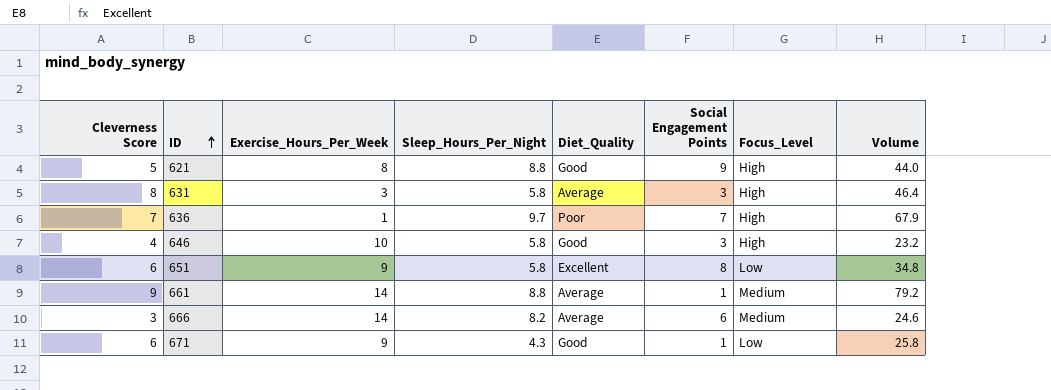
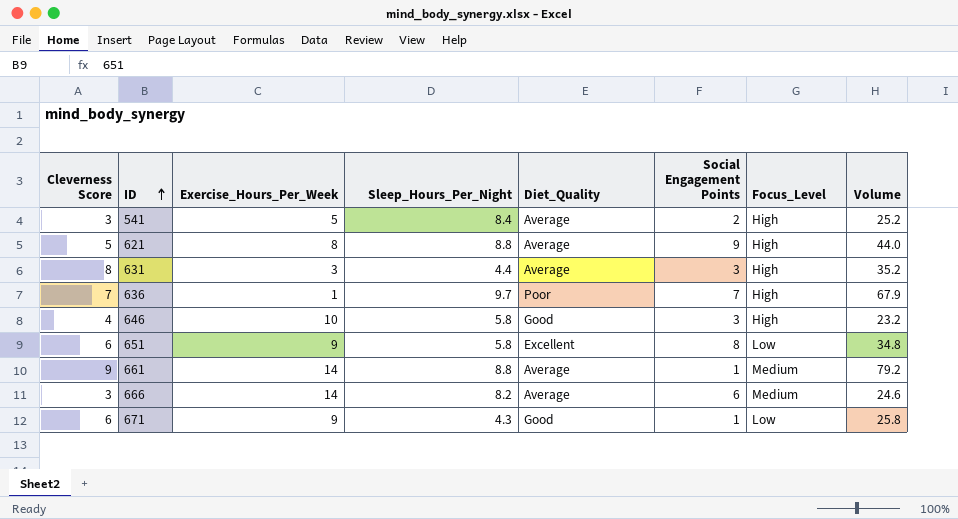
row 541: none -> 3 | 5 | 8.4 | Average | 2 | High | 25.2
621 | Diet_Quality: Good -> Average
631 | Sleep_Hours_Per_Night: 5.8 -> 4.4
631 | Volume: 46.4 -> 35.2

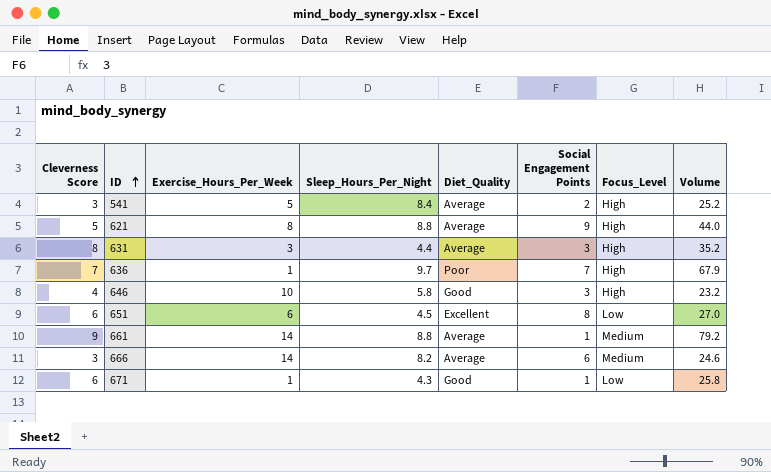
651 | Exercise_Hours_Per_Week: 9 -> 6
651 | Sleep_Hours_Per_Night: 5.8 -> 4.5
651 | Volume: 34.8 -> 27.0
671 | Exercise_Hours_Per_Week: 9 -> 1

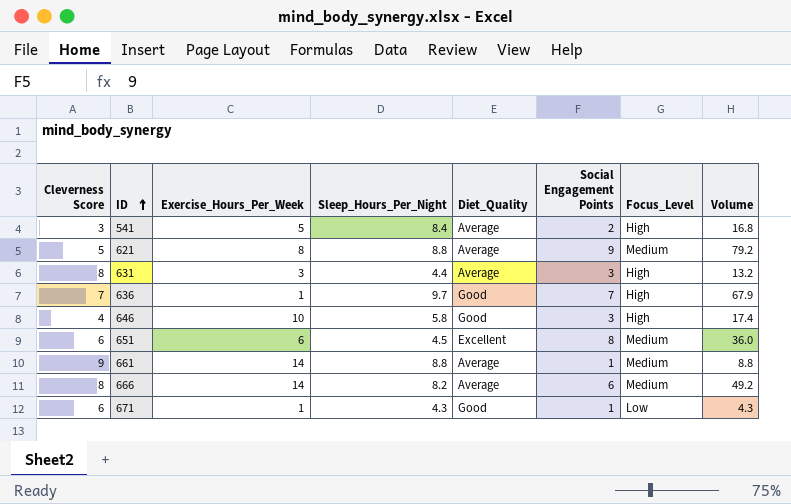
column Volume | formula: [Cleverness Score] * [Sleep_Hours_Per_Night] -> [Sleep_Hours_Per_Night] * [Social Engagement Points]
621 | Focus_Level: High -> Medium
636 | Diet_Quality: Poor -> Good
651 | Focus_Level: Low -> Medium
666 | Cleverness Score: 3 -> 8

